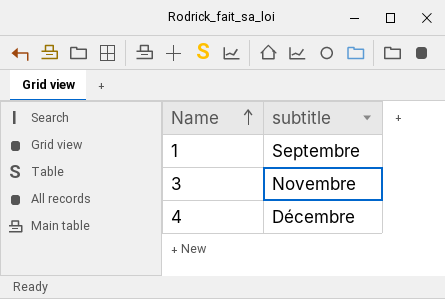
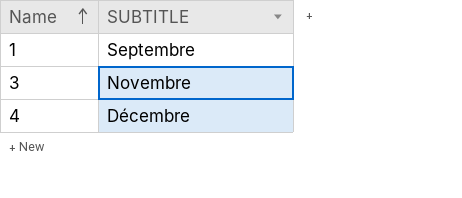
column name: subtitle -> SUBTITLE

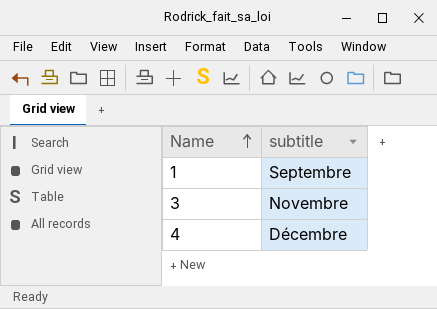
column name: SUBTITLE -> subtitle

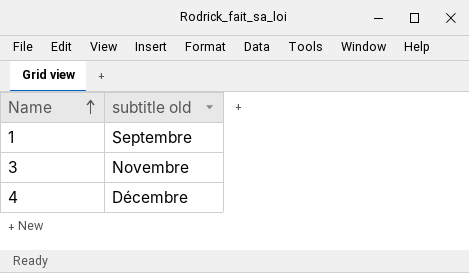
column name: subtitle -> subtitle old

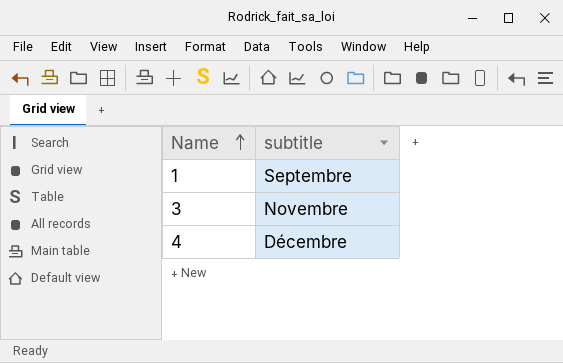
column name: subtitle old -> subtitle

